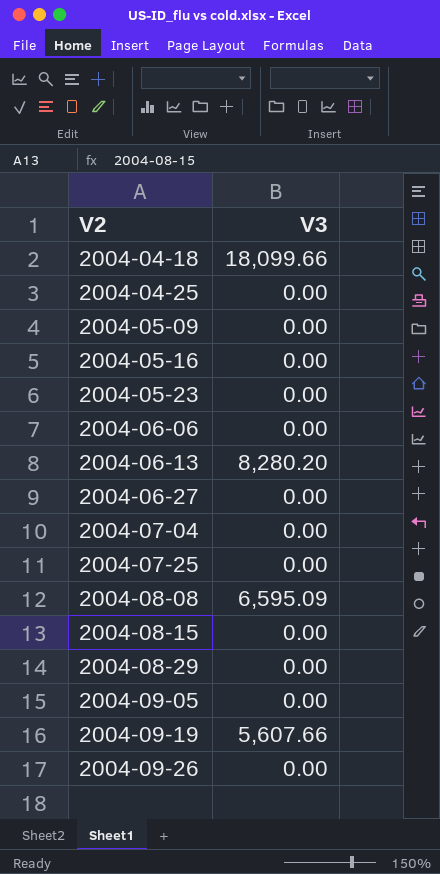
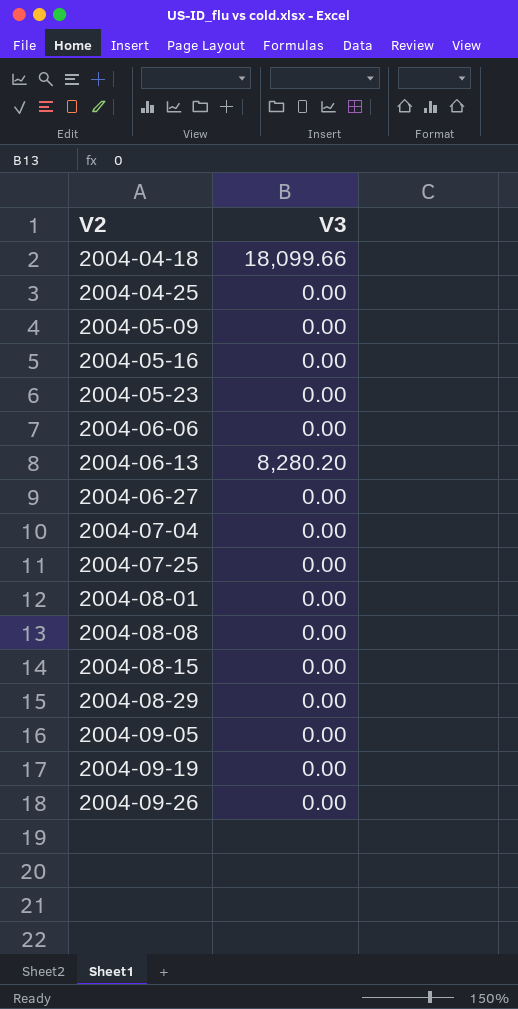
row 2004-08-01: none -> 0.00
2004-08-08 | V3: 6,595.09 -> 0.00
2004-09-19 | V3: 5,607.66 -> 0.00

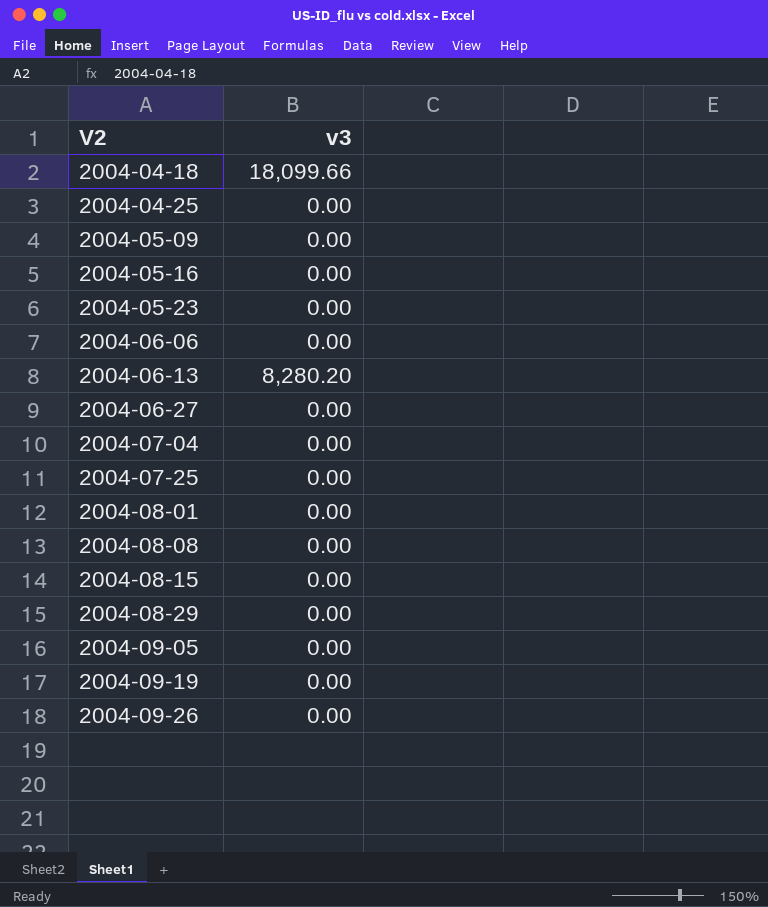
column name: V3 -> v3

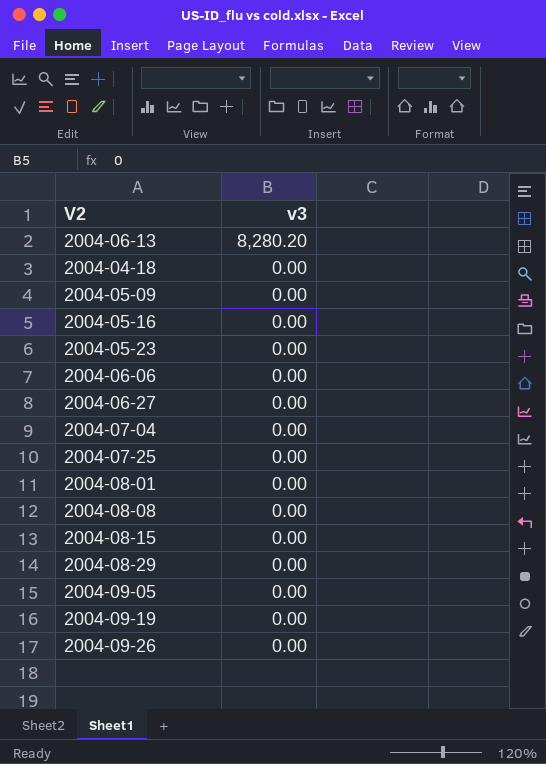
row order: V2 ascending -> v3 descending
row 2004-04-25: 0.00 -> none
2004-04-18 | v3: 18,099.66 -> 0.00

